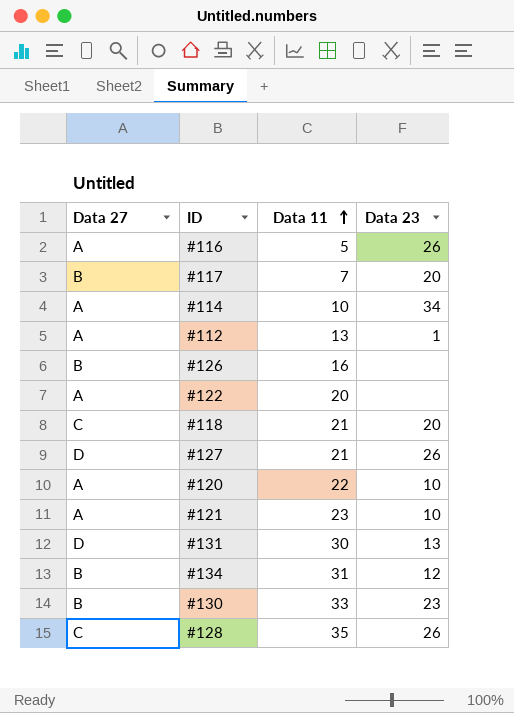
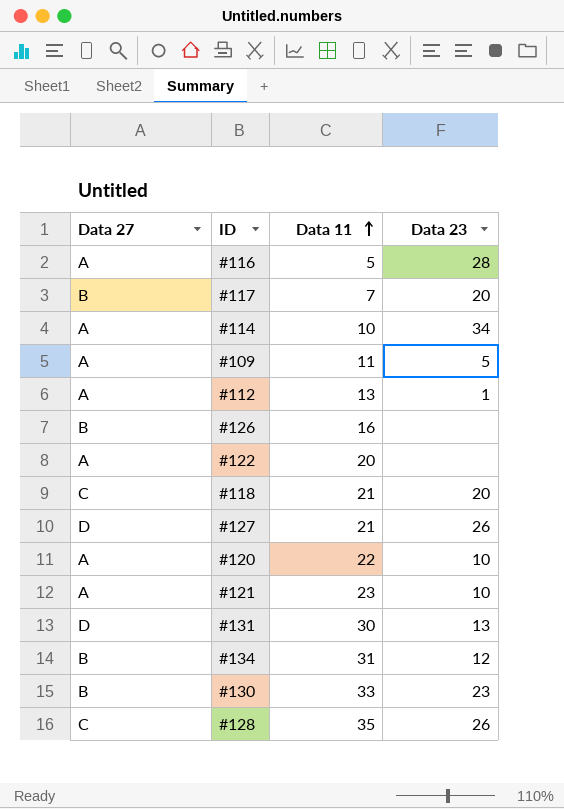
#116 | Data 23: 26 -> 28
row #109: none -> A | 11 | 5

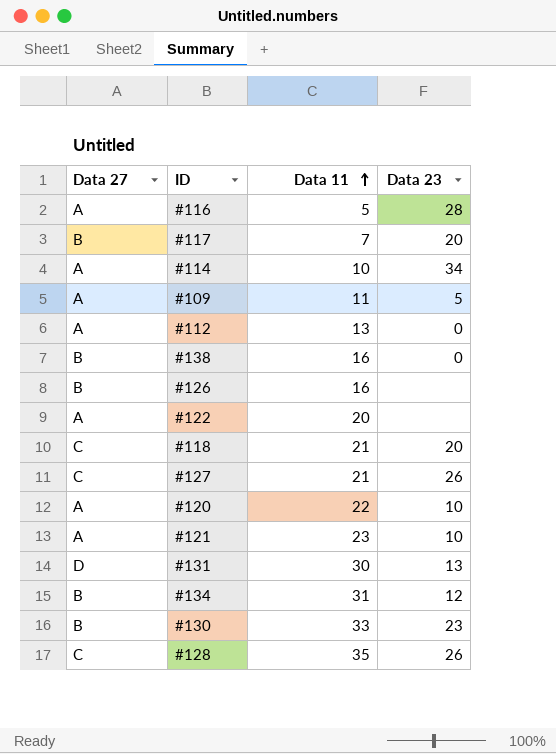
#112 | Data 23: 1 -> 0
row #138: none -> B | 16 | 0
#127 | Data 27: D -> C

